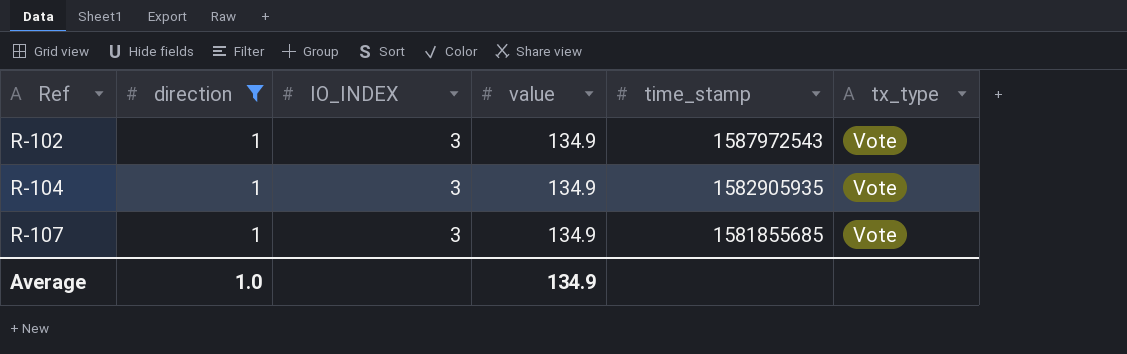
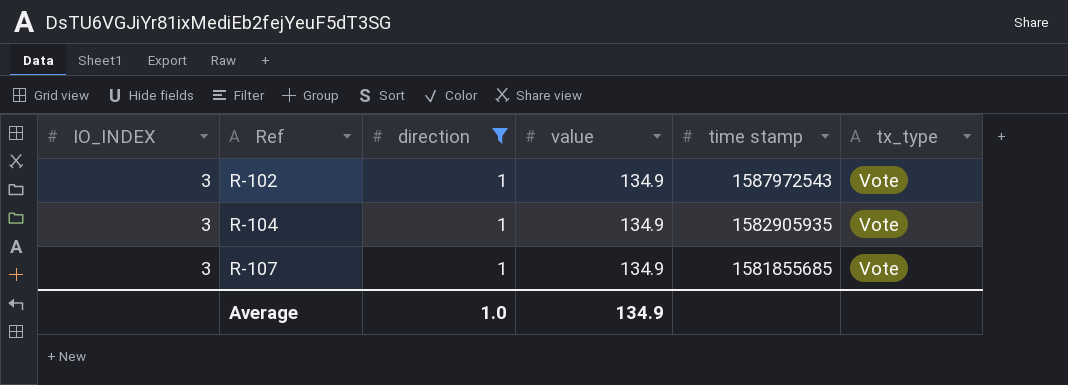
column IO_INDEX | position: 3 -> 1
column name: time_stamp -> time stamp

